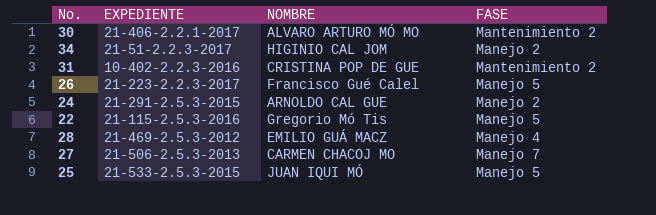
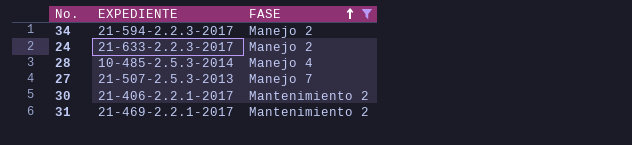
filter: none -> FASE != Manejo 5
row order: none -> FASE ascending
column NOMBRE | position: 3 -> none
34 | EXPEDIENTE: 21-51-2.2.3-2017 -> 21-594-2.2.3-2017
24 | EXPEDIENTE: 21-291-2.5.3-2015 -> 21-633-2.2.3-2017
28 | EXPEDIENTE: 21-469-2.5.3-2012 -> 10-485-2.5.3-2014
27 | EXPEDIENTE: 21-506-2.5.3-2013 -> 21-507-2.5.3-2013
31 | EXPEDIENTE: 10-402-2.2.3-2016 -> 21-469-2.2.1-2017

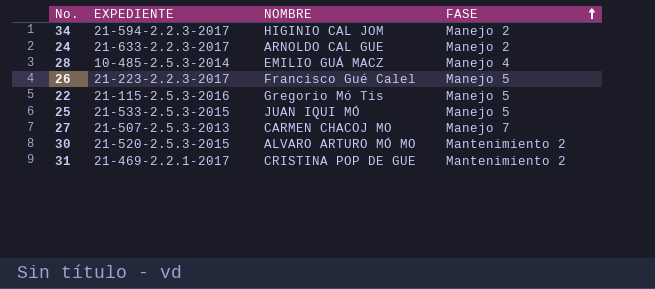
filter: FASE != Manejo 5 -> none
column NOMBRE | position: none -> 3
30 | EXPEDIENTE: 21-406-2.2.1-2017 -> 21-520-2.5.3-2015

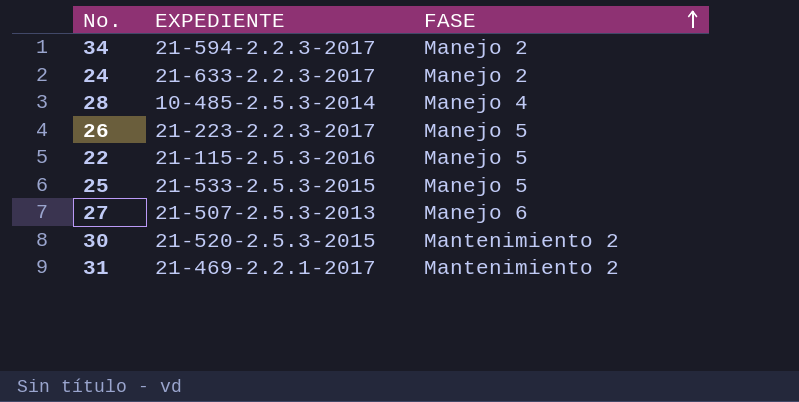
column NOMBRE | position: 3 -> none
27 | FASE: Manejo 7 -> Manejo 6

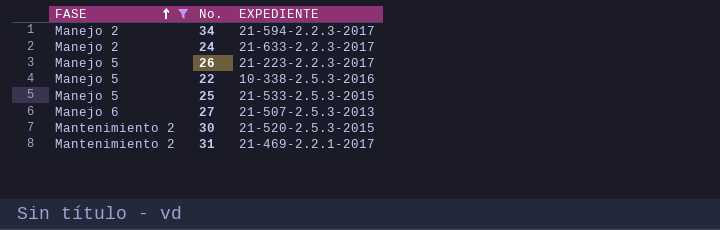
filter: none -> FASE != Manejo 4
column FASE | position: 3 -> 1
22 | EXPEDIENTE: 21-115-2.5.3-2016 -> 10-338-2.5.3-2016

